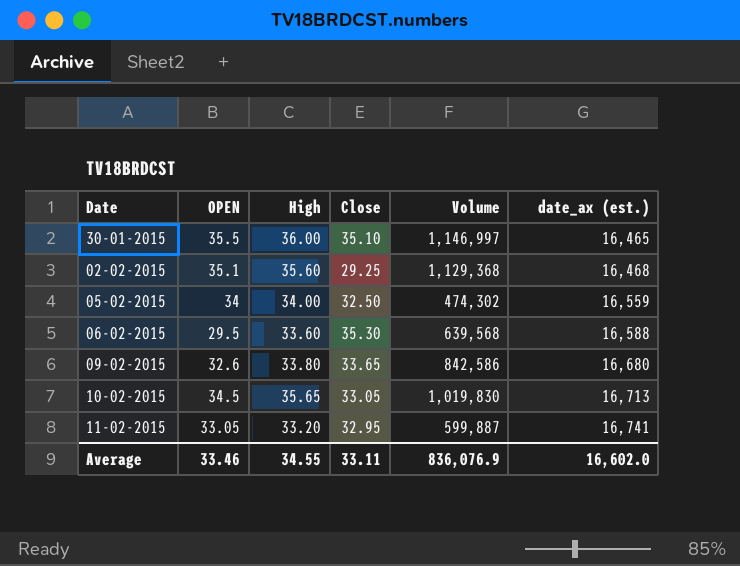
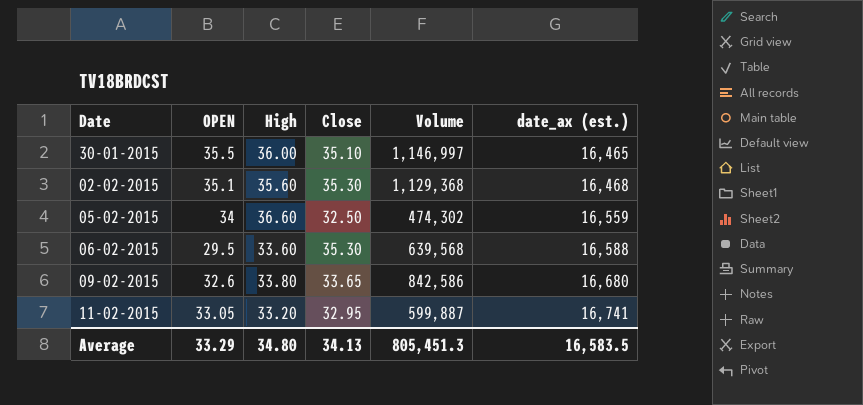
row 10-02-2015: 34.5 | 35.65 | 33.05 | 1,019,830 | 16,713 -> none
02-02-2015 | Close: 29.25 -> 35.30
05-02-2015 | High: 34.00 -> 36.60
Average | OPEN: 33.46 -> 33.29
Average | High: 34.55 -> 34.80
Average | Close: 33.11 -> 34.13
Average | Volume: 836,076.9 -> 805,451.3
Average | date_ax (est.): 16,602.0 -> 16,583.5

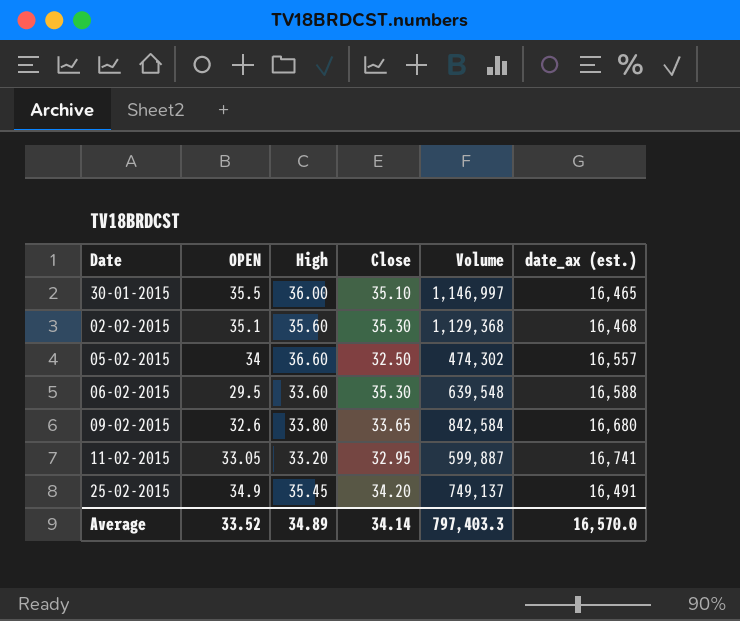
05-02-2015 | date_ax (est.): 16,559 -> 16,557
06-02-2015 | Volume: 639,568 -> 639,548
09-02-2015 | Volume: 842,586 -> 842,584
row 25-02-2015: none -> 34.9 | 35.45 | 34.20 | 749,137 | 16,491
Average | OPEN: 33.29 -> 33.52
Average | High: 34.80 -> 34.89
Average | Close: 34.13 -> 34.14
Average | Volume: 805,451.3 -> 797,403.3
Average | date_ax (est.): 16,583.5 -> 16,570.0

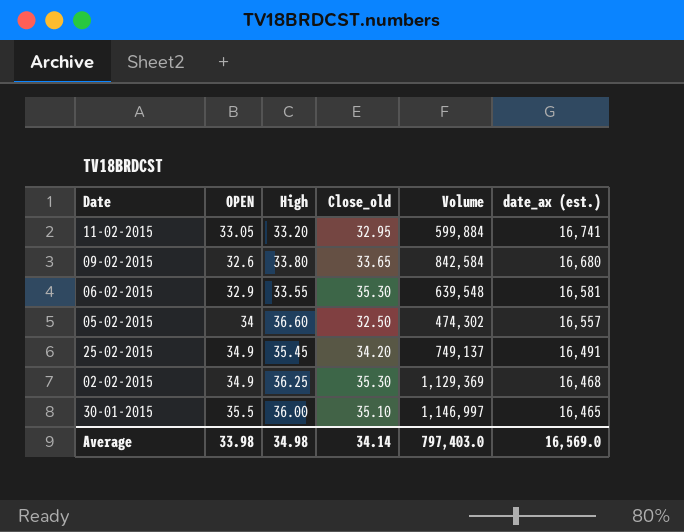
row order: Date ascending -> date_ax (est.) descending
column name: Close -> Close_old
11-02-2015 | Volume: 599,887 -> 599,884
06-02-2015 | OPEN: 29.5 -> 32.9
06-02-2015 | High: 33.60 -> 33.55
06-02-2015 | date_ax (est.): 16,588 -> 16,581
02-02-2015 | OPEN: 35.1 -> 34.9
02-02-2015 | High: 35.60 -> 36.25
02-02-2015 | Volume: 1,129,368 -> 1,129,369
Average | OPEN: 33.52 -> 33.98
Average | High: 34.89 -> 34.98
Average | Volume: 797,403.3 -> 797,403.0
Average | date_ax (est.): 16,570.0 -> 16,569.0

